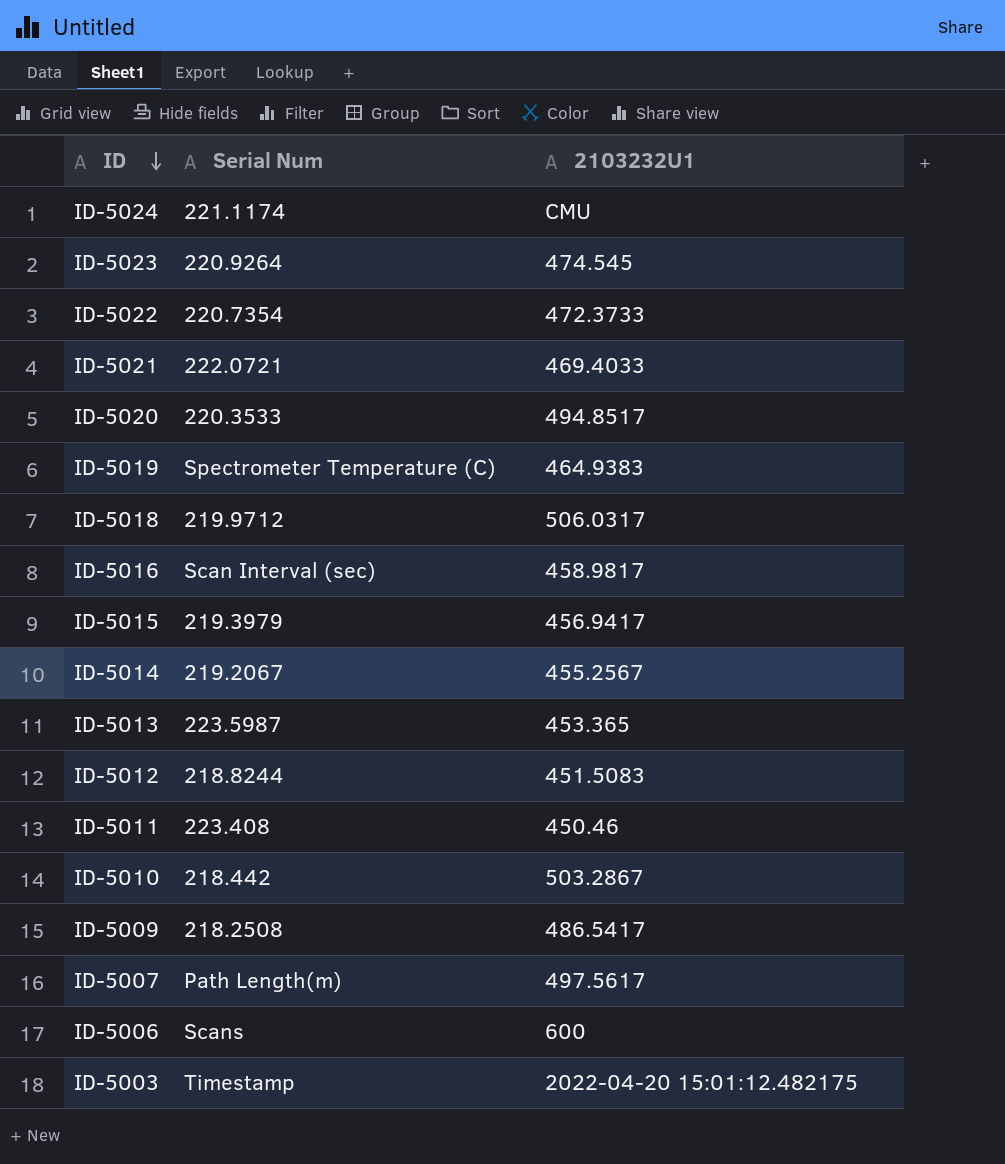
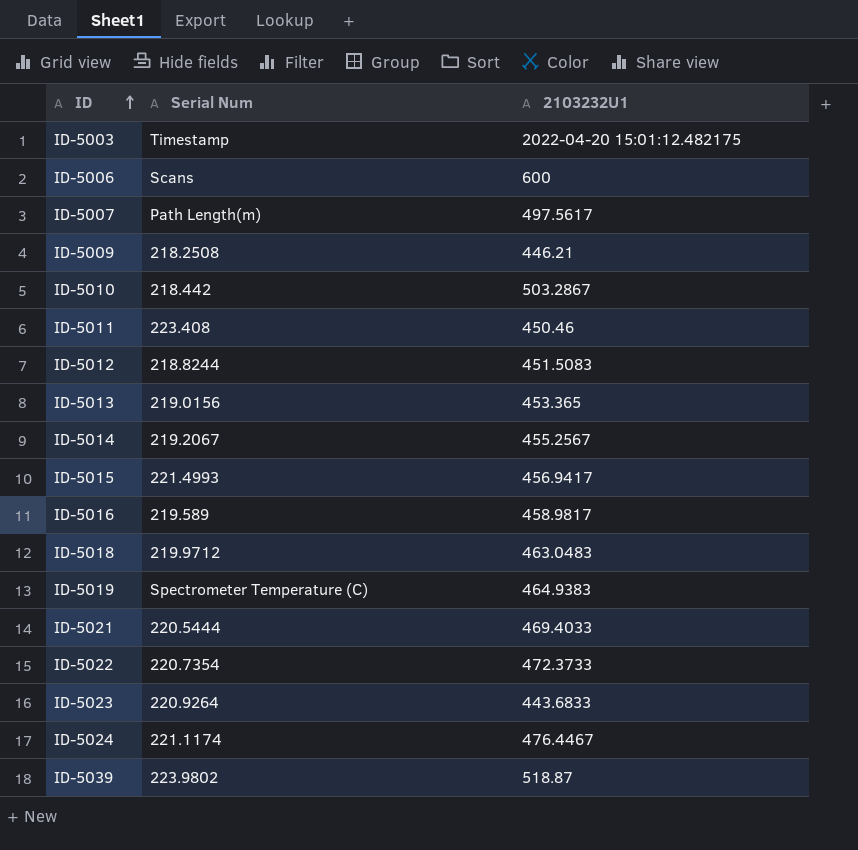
row order: ID descending -> ID ascending
row ID-5020: 220.3533 | 494.8517 -> none
ID-5009 | 2103232U1: 486.5417 -> 446.21
ID-5013 | Serial Num: 223.5987 -> 219.0156
ID-5015 | Serial Num: 219.3979 -> 221.4993
ID-5016 | Serial Num: Scan Interval (sec) -> 219.589
ID-5018 | 2103232U1: 506.0317 -> 463.0483
ID-5021 | Serial Num: 222.0721 -> 220.5444
ID-5023 | 2103232U1: 474.545 -> 443.6833
ID-5024 | 2103232U1: CMU -> 476.4467
row ID-5039: none -> 223.9802 | 518.87

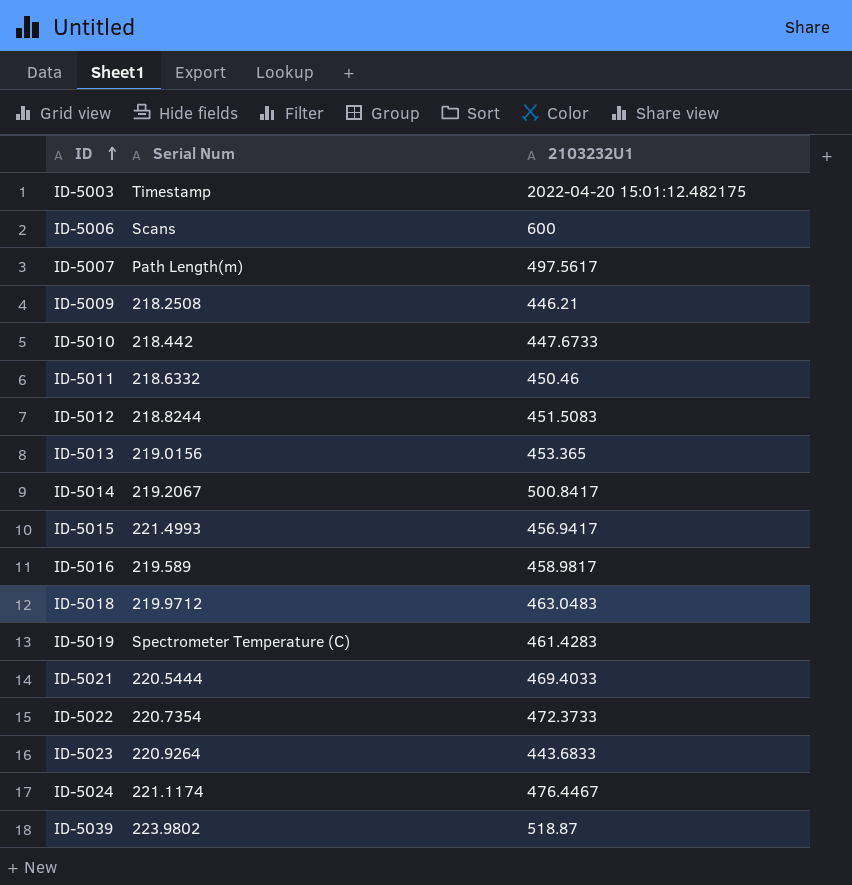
ID-5010 | 2103232U1: 503.2867 -> 447.6733
ID-5011 | Serial Num: 223.408 -> 218.6332
ID-5014 | 2103232U1: 455.2567 -> 500.8417
ID-5019 | 2103232U1: 464.9383 -> 461.4283

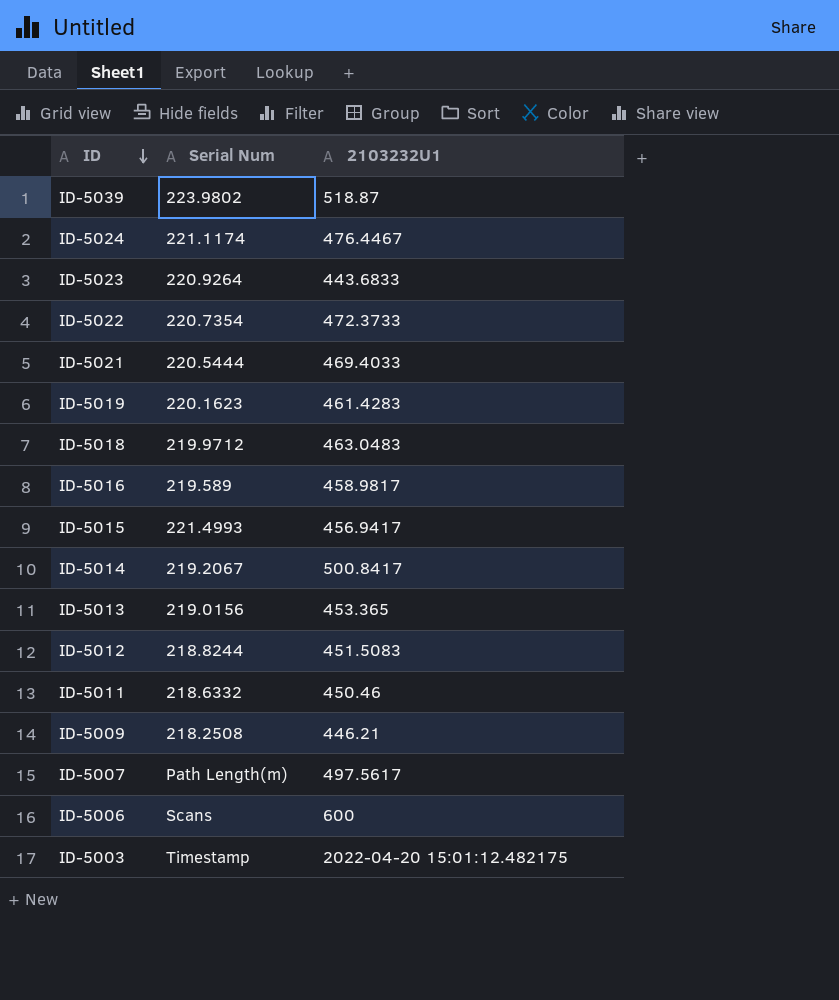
row order: ID ascending -> ID descending
row ID-5010: 218.442 | 447.6733 -> none
ID-5019 | Serial Num: Spectrometer Temperature (C) -> 220.1623

